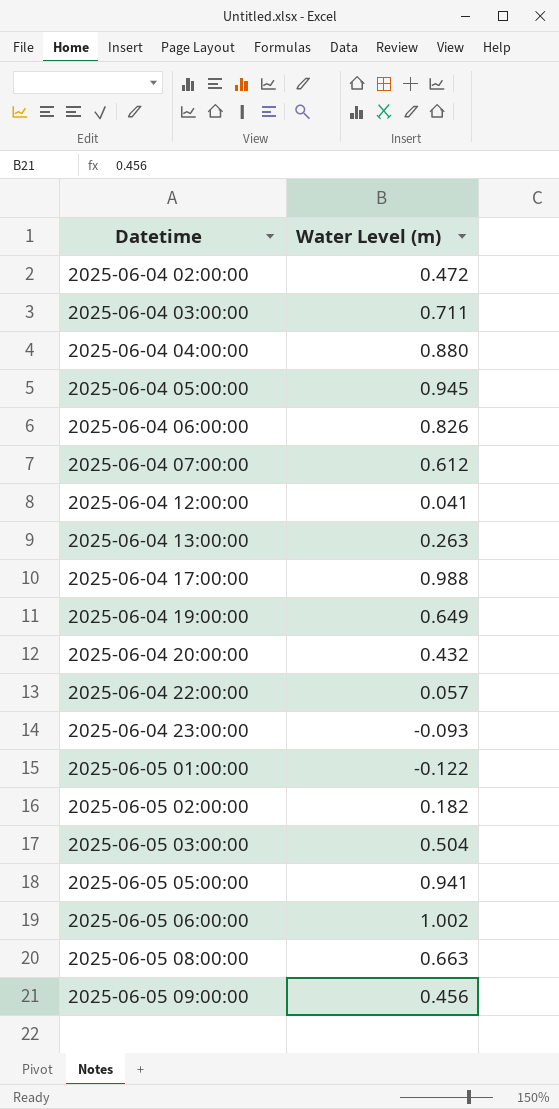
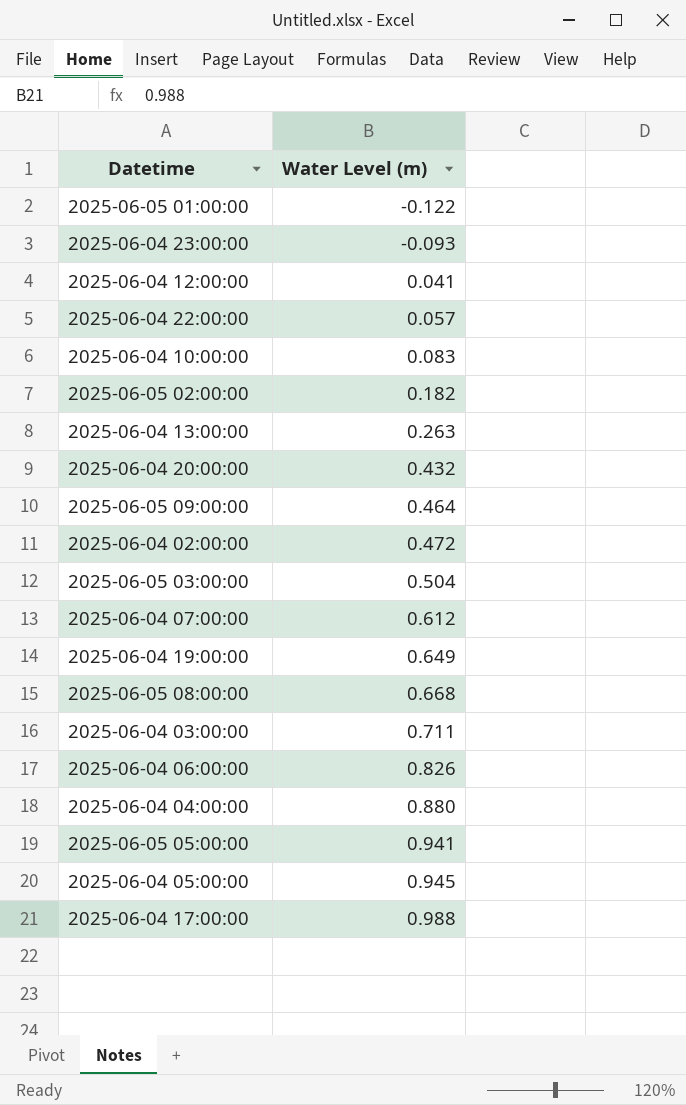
row order: Datetime ascending -> Water Level (m) ascending
row 2025-06-05 06:00:00: 1.002 -> none
row 2025-06-04 10:00:00: none -> 0.083
2025-06-05 09:00:00 | Water Level (m): 0.456 -> 0.464
2025-06-05 08:00:00 | Water Level (m): 0.663 -> 0.668

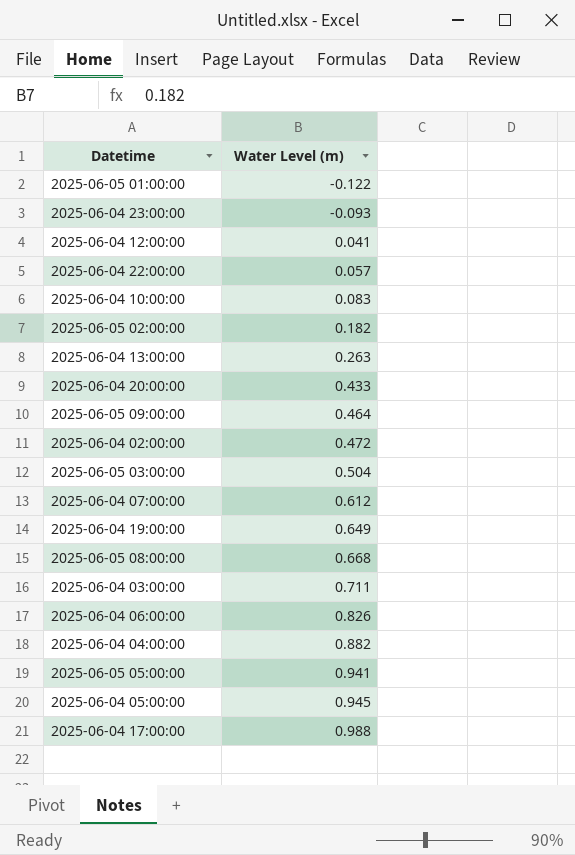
2025-06-04 20:00:00 | Water Level (m): 0.432 -> 0.433
2025-06-04 04:00:00 | Water Level (m): 0.880 -> 0.882

